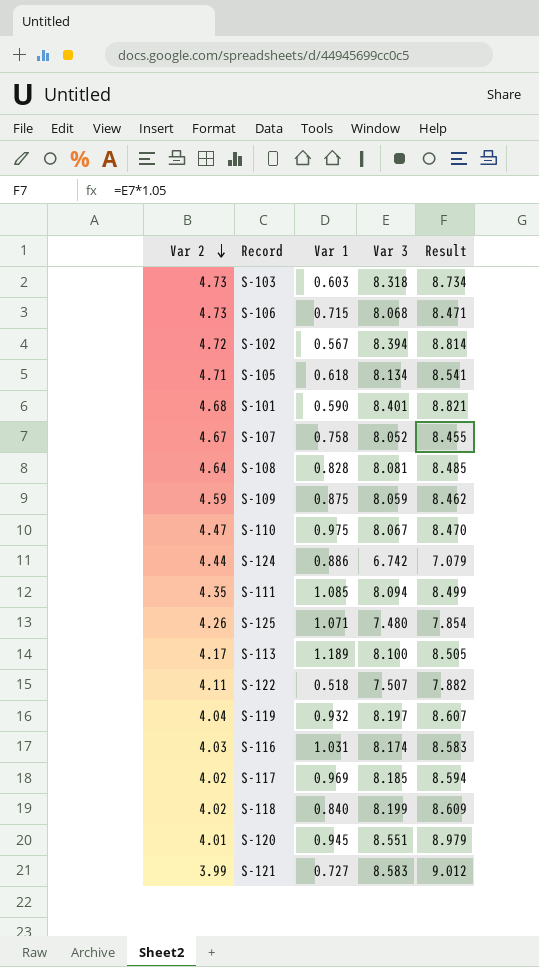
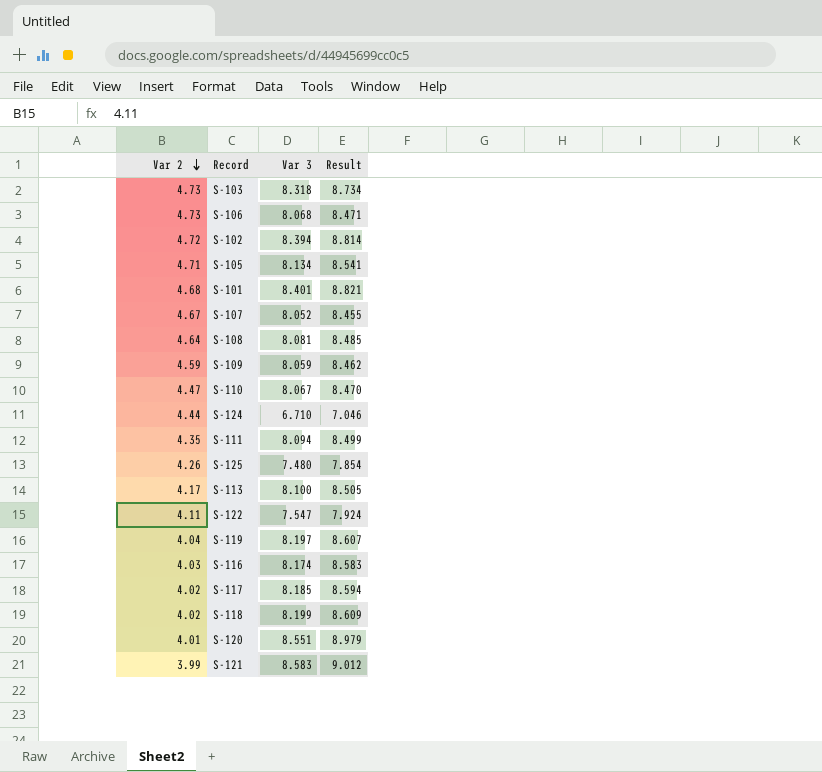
column Var 1 | position: 3 -> none
S-124 | Var 3: 6.742 -> 6.710
S-124 | Result: 7.079 -> 7.046
S-122 | Var 3: 7.507 -> 7.547
S-122 | Result: 7.882 -> 7.924

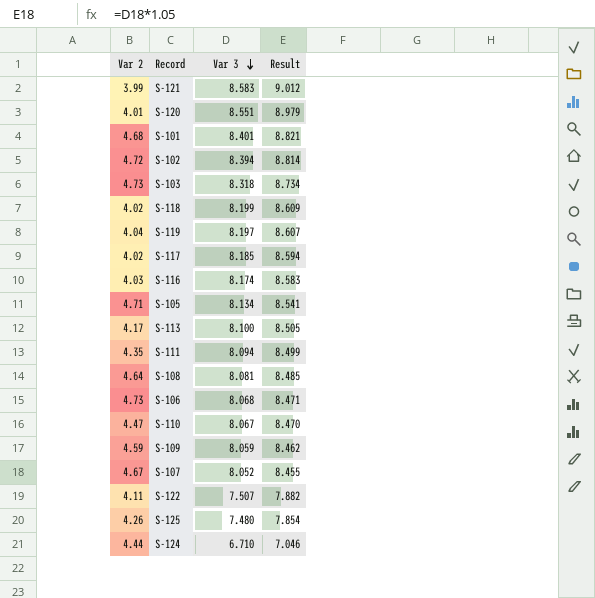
row order: Var 2 descending -> Var 3 descending
S-122 | Var 3: 7.547 -> 7.507
S-122 | Result: 7.924 -> 7.882

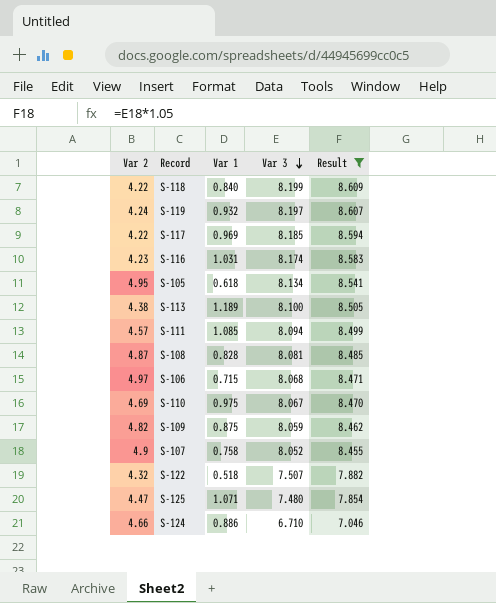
filter: none -> Result <= 8.609
column Var 1 | position: none -> 3
S-118 | Var 2: 4.02 -> 4.22
S-119 | Var 2: 4.04 -> 4.24
S-117 | Var 2: 4.02 -> 4.22
S-116 | Var 2: 4.03 -> 4.23
S-105 | Var 2: 4.71 -> 4.95
S-113 | Var 2: 4.17 -> 4.38
S-111 | Var 2: 4.35 -> 4.57
S-108 | Var 2: 4.64 -> 4.87
S-106 | Var 2: 4.73 -> 4.97
S-110 | Var 2: 4.47 -> 4.69
S-109 | Var 2: 4.59 -> 4.82
S-107 | Var 2: 4.67 -> 4.9
S-122 | Var 2: 4.11 -> 4.32
S-125 | Var 2: 4.26 -> 4.47
S-124 | Var 2: 4.44 -> 4.66

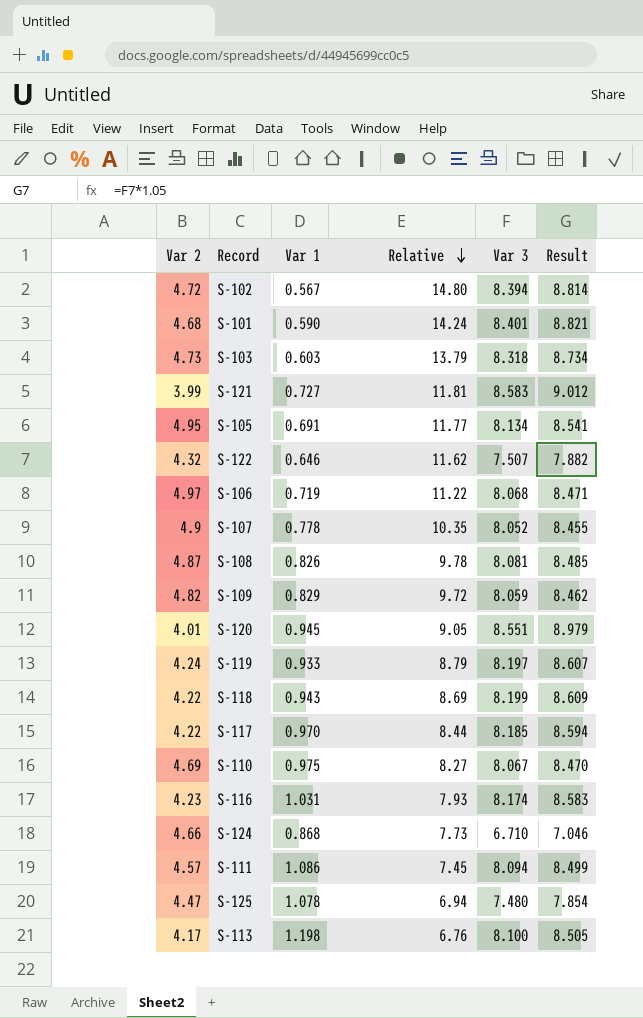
filter: Result <= 8.609 -> none
row order: Var 3 descending -> Relative descending
column Relative | formula: none -> [Var 3] / [Var 1]
S-105 | Var 1: 0.618 -> 0.691
S-122 | Var 1: 0.518 -> 0.646
S-106 | Var 1: 0.715 -> 0.719
S-107 | Var 1: 0.758 -> 0.778
S-108 | Var 1: 0.828 -> 0.826
S-109 | Var 1: 0.875 -> 0.829
S-119 | Var 1: 0.932 -> 0.933
S-118 | Var 1: 0.840 -> 0.943
S-117 | Var 1: 0.969 -> 0.970
S-124 | Var 1: 0.886 -> 0.868
S-111 | Var 1: 1.085 -> 1.086
S-125 | Var 1: 1.071 -> 1.078
S-113 | Var 2: 4.38 -> 4.17
S-113 | Var 1: 1.189 -> 1.198

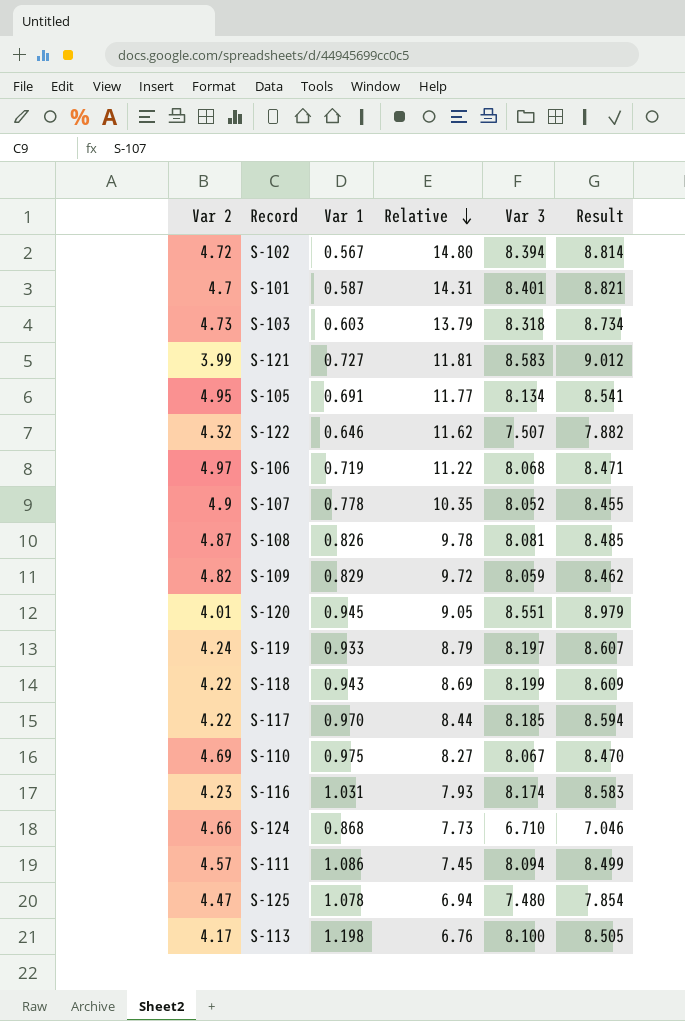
S-101 | Var 2: 4.68 -> 4.7
S-101 | Var 1: 0.590 -> 0.587
S-101 | Relative: 14.24 -> 14.31

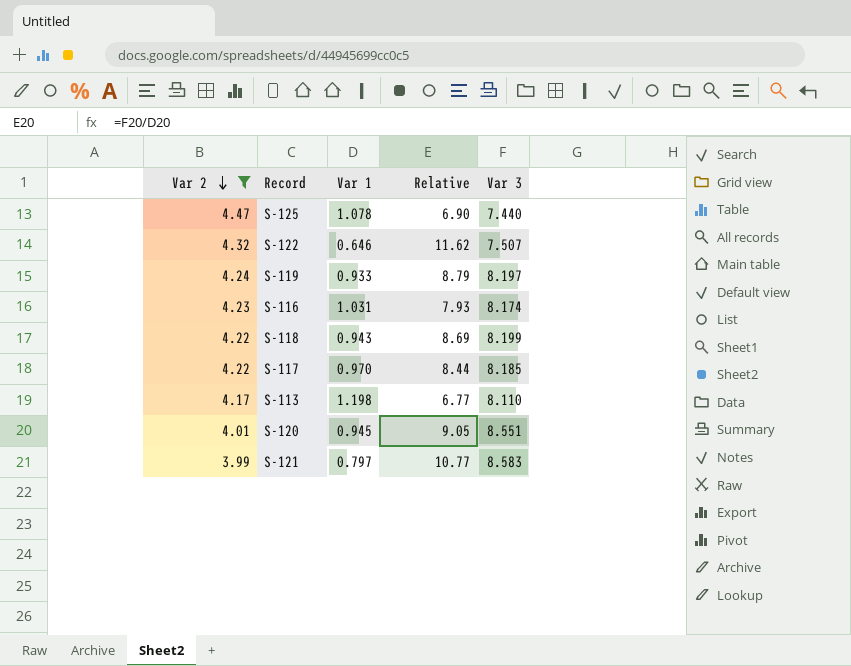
filter: none -> Var 2 <= 4.47
row order: Relative descending -> Var 2 descending
column Result | formula: [Var 3] * 1.05 -> none
S-125 | Relative: 6.94 -> 6.90
S-125 | Var 3: 7.480 -> 7.440
S-113 | Relative: 6.76 -> 6.77
S-113 | Var 3: 8.100 -> 8.110
S-121 | Var 1: 0.727 -> 0.797
S-121 | Relative: 11.81 -> 10.77

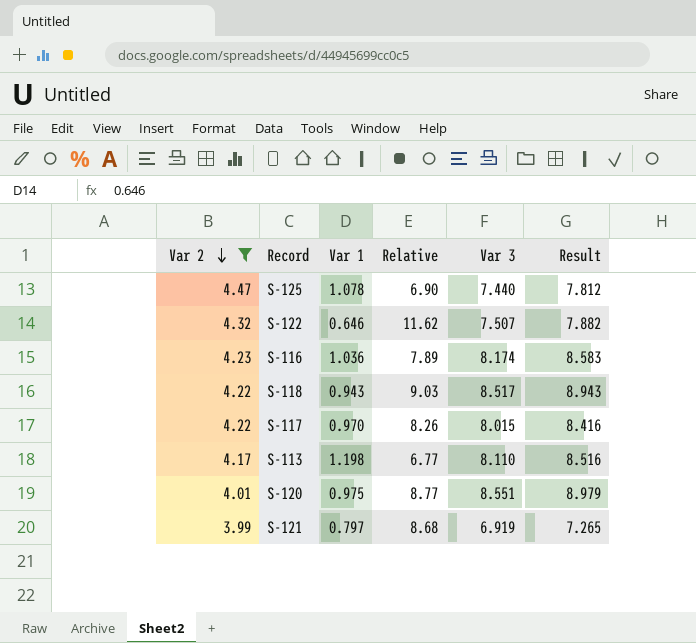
column Result | formula: none -> [Var 3] * 1.05
row S-119: 4.24 | 0.933 | 8.79 | 8.197 -> none
S-116 | Var 1: 1.031 -> 1.036
S-116 | Relative: 7.93 -> 7.89
S-118 | Relative: 8.69 -> 9.03
S-118 | Var 3: 8.199 -> 8.517
S-117 | Relative: 8.44 -> 8.26
S-117 | Var 3: 8.185 -> 8.015
S-120 | Var 1: 0.945 -> 0.975
S-120 | Relative: 9.05 -> 8.77
S-121 | Relative: 10.77 -> 8.68
S-121 | Var 3: 8.583 -> 6.919

